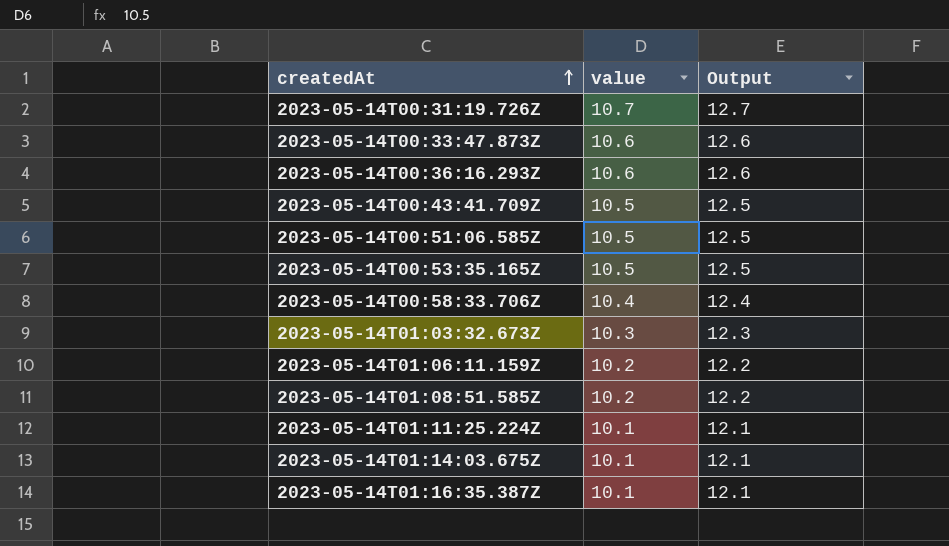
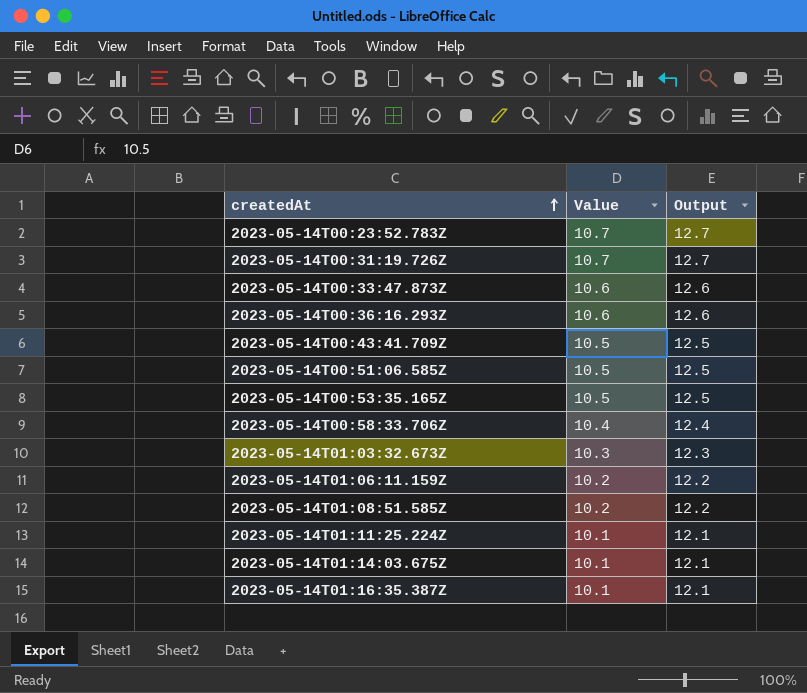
column name: value -> Value
row 2023-05-14T00:23:52.783Z: none -> 10.7 | 12.7

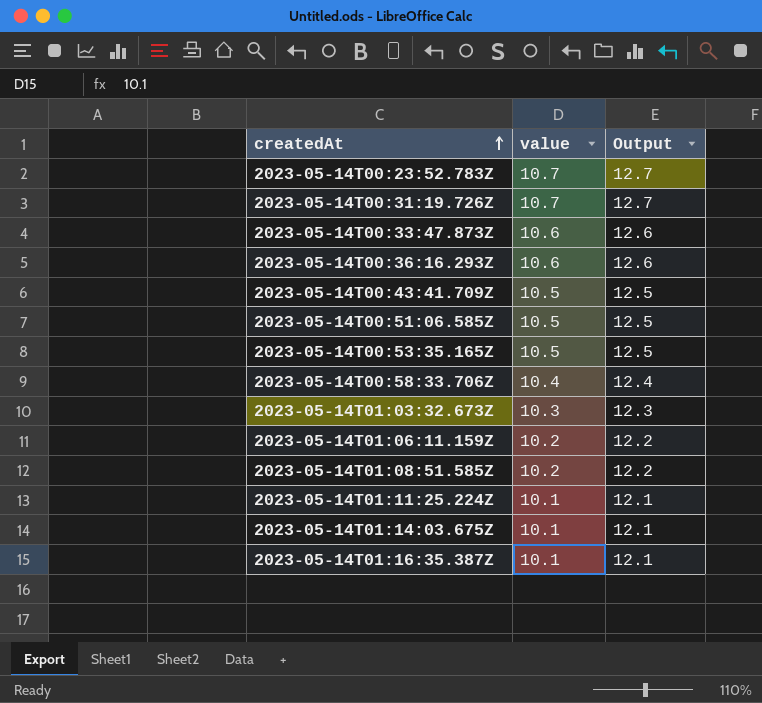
column name: Value -> value

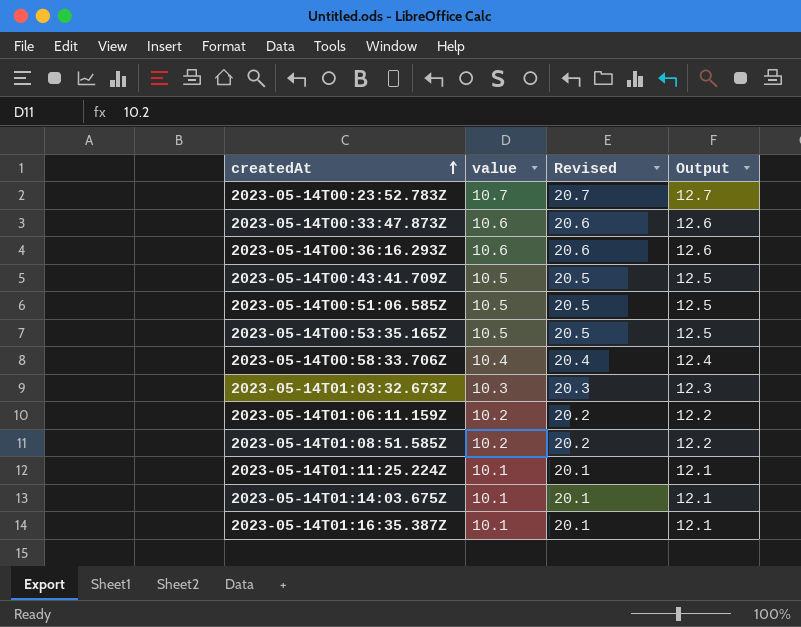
column Revised | formula: none -> [value] + 10
row 2023-05-14T00:31:19.726Z: 10.7 | 12.7 -> none

